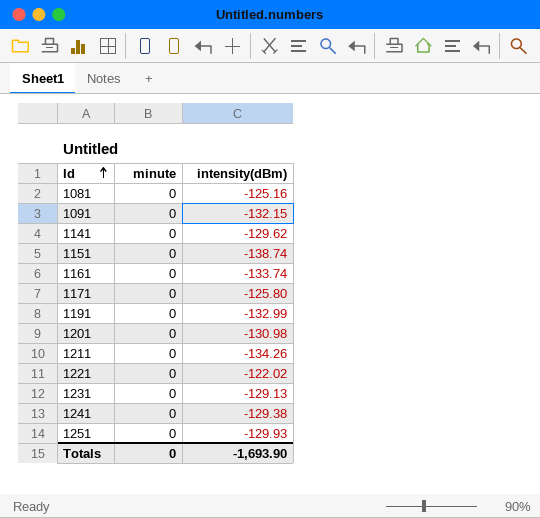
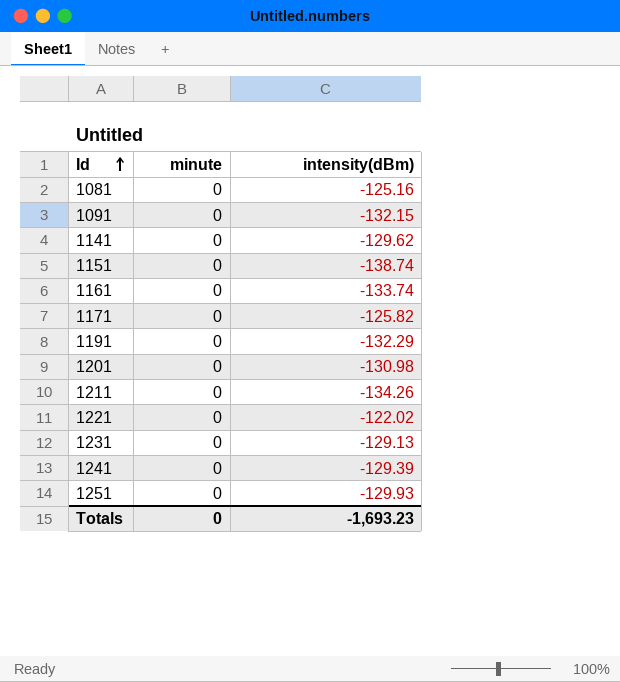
1171 | intensity(dBm): -125.80 -> -125.82
1191 | intensity(dBm): -132.99 -> -132.29
1241 | intensity(dBm): -129.38 -> -129.39
Totals | intensity(dBm): -1,693.90 -> -1,693.23

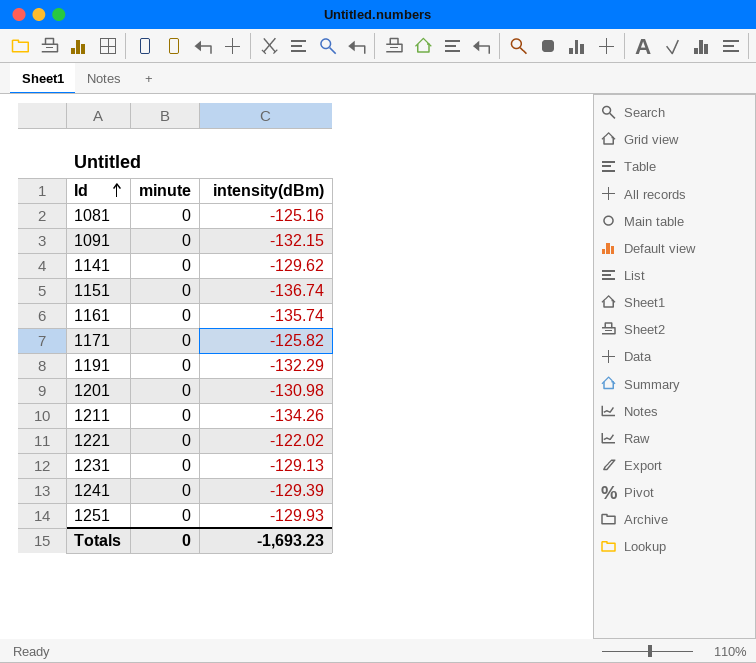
1151 | intensity(dBm): -138.74 -> -136.74
1161 | intensity(dBm): -133.74 -> -135.74

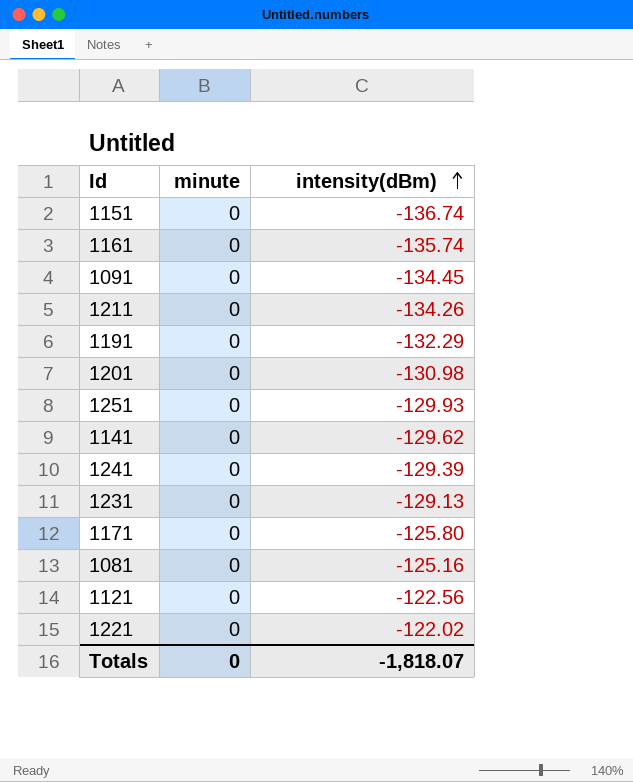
row order: Id ascending -> intensity(dBm) ascending
1091 | intensity(dBm): -132.15 -> -134.45
1171 | intensity(dBm): -125.82 -> -125.80
row 1121: none -> 0 | -122.56
Totals | intensity(dBm): -1,693.23 -> -1,818.07

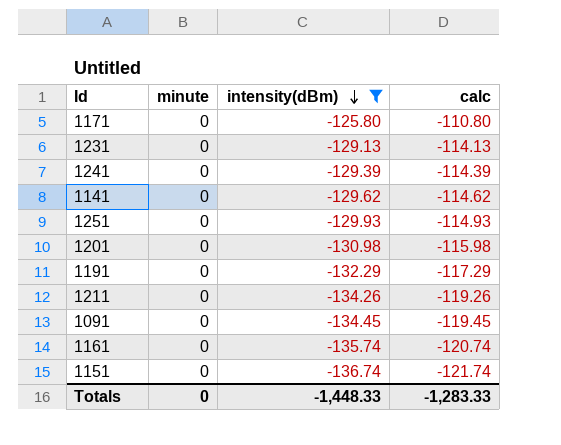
filter: none -> intensity(dBm) <= -125.80
row order: intensity(dBm) ascending -> intensity(dBm) descending
column calc | formula: none -> [intensity(dBm)] + 15
Totals | intensity(dBm): -1,818.07 -> -1,448.33

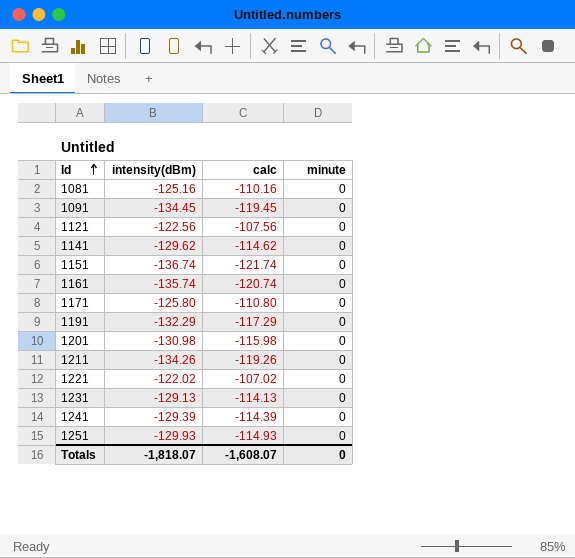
filter: intensity(dBm) <= -125.80 -> none
row order: intensity(dBm) descending -> Id ascending
column minute | position: 2 -> 4
Totals | intensity(dBm): -1,448.33 -> -1,818.07
Totals | calc: -1,283.33 -> -1,608.07

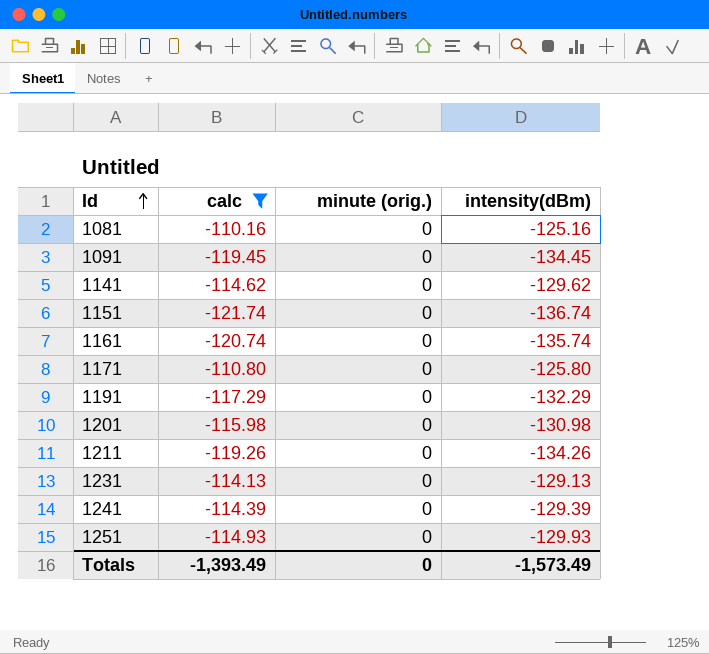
filter: none -> calc <= -110.16
column name: minute -> minute (orig.)
column intensity(dBm) | position: 2 -> 4
Totals | calc: -1,608.07 -> -1,393.49
Totals | intensity(dBm): -1,818.07 -> -1,573.49

